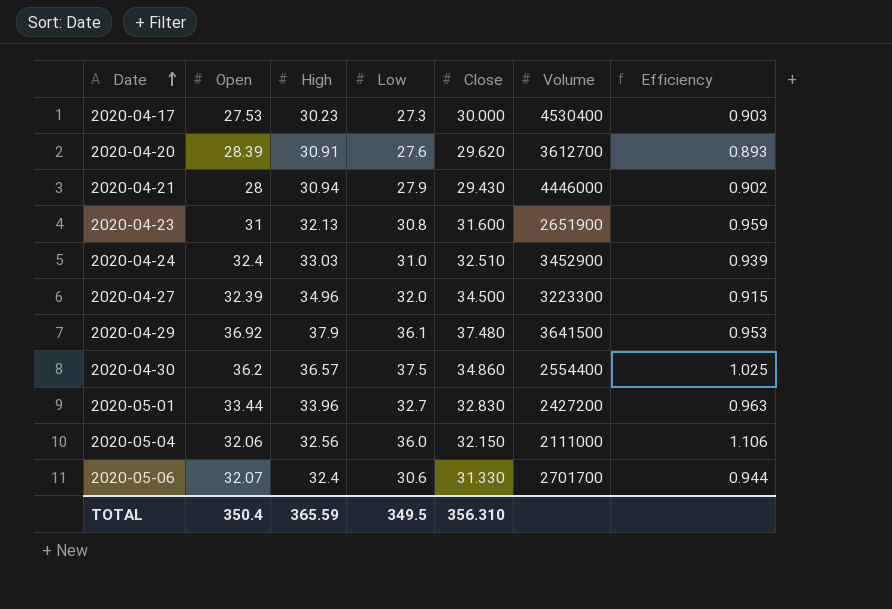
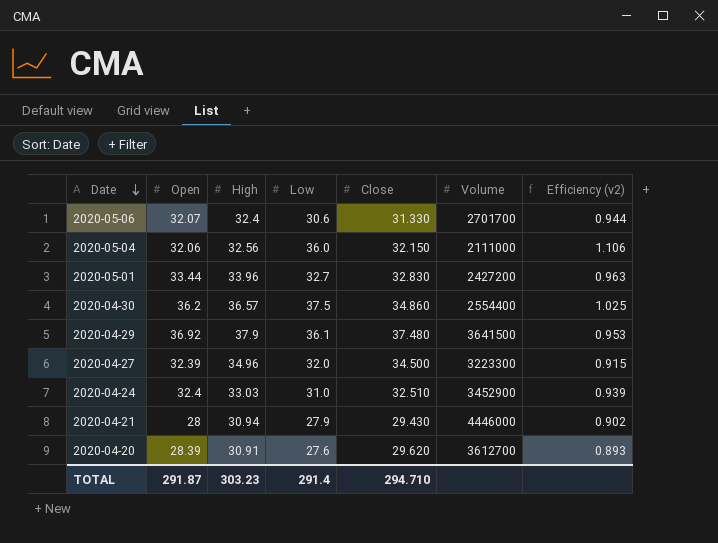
row order: Date ascending -> Date descending
column name: Efficiency -> Efficiency (v2)
row 2020-04-17: 27.53 | 30.23 | 27.3 | 30.000 | 4530400 | 0.903 -> none
row 2020-04-23: 31 | 32.13 | 30.8 | 31.600 | 2651900 | 0.959 -> none
TOTAL | Open: 350.4 -> 291.87
TOTAL | High: 365.59 -> 303.23
TOTAL | Low: 349.5 -> 291.4
TOTAL | Close: 356.310 -> 294.710

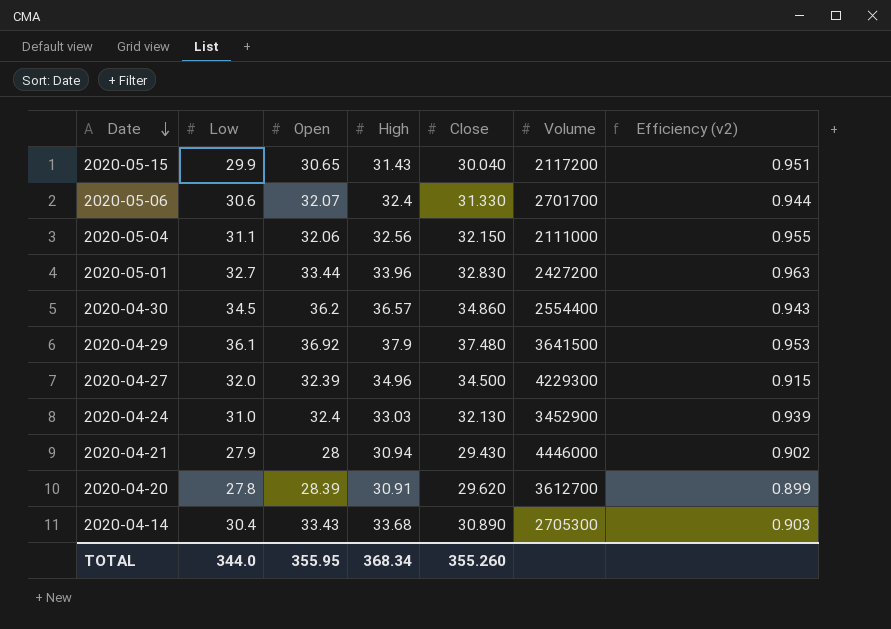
column Low | position: 4 -> 2
row 2020-05-15: none -> 29.9 | 30.65 | 31.43 | 30.040 | 2117200 | 0.951
2020-05-04 | Low: 36.0 -> 31.1
2020-05-04 | Efficiency (v2): 1.106 -> 0.955
2020-04-30 | Low: 37.5 -> 34.5
2020-04-30 | Efficiency (v2): 1.025 -> 0.943
2020-04-27 | Volume: 3223300 -> 4229300
2020-04-24 | Close: 32.510 -> 32.130
2020-04-20 | Low: 27.6 -> 27.8
2020-04-20 | Efficiency (v2): 0.893 -> 0.899
row 2020-04-14: none -> 30.4 | 33.43 | 33.68 | 30.890 | 2705300 | 0.903
TOTAL | Low: 291.4 -> 344.0
TOTAL | Open: 291.87 -> 355.95
TOTAL | High: 303.23 -> 368.34
TOTAL | Close: 294.710 -> 355.260

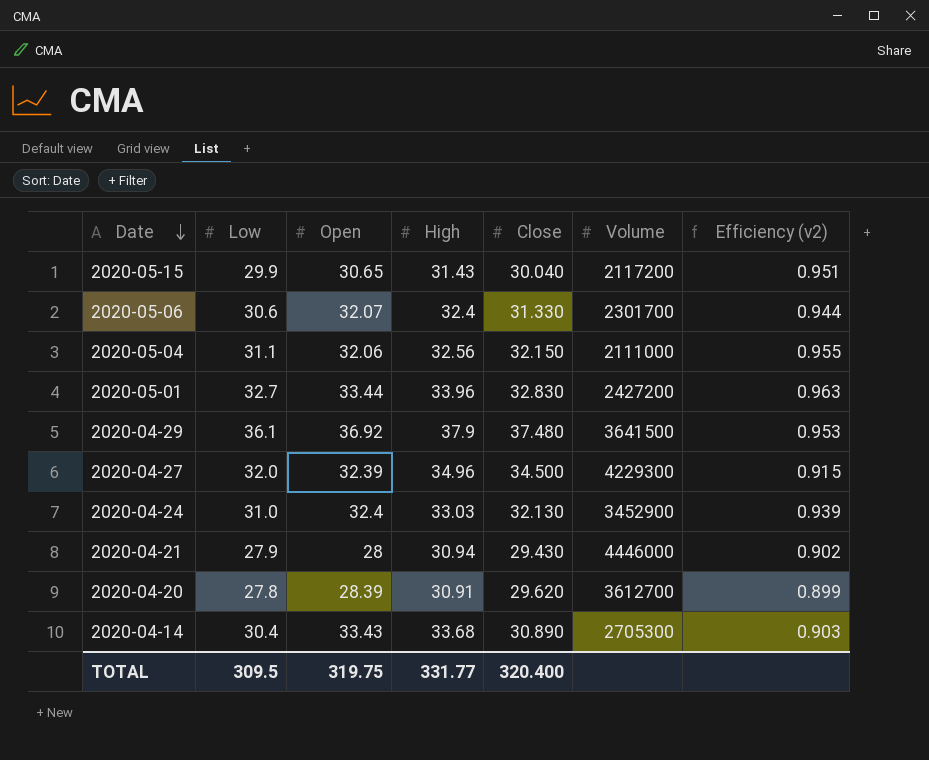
row 2020-04-30: 34.5 | 36.2 | 36.57 | 34.860 | 2554400 | 0.943 -> none
2020-05-06 | Volume: 2701700 -> 2301700
TOTAL | Low: 344.0 -> 309.5
TOTAL | Open: 355.95 -> 319.75
TOTAL | High: 368.34 -> 331.77
TOTAL | Close: 355.260 -> 320.400

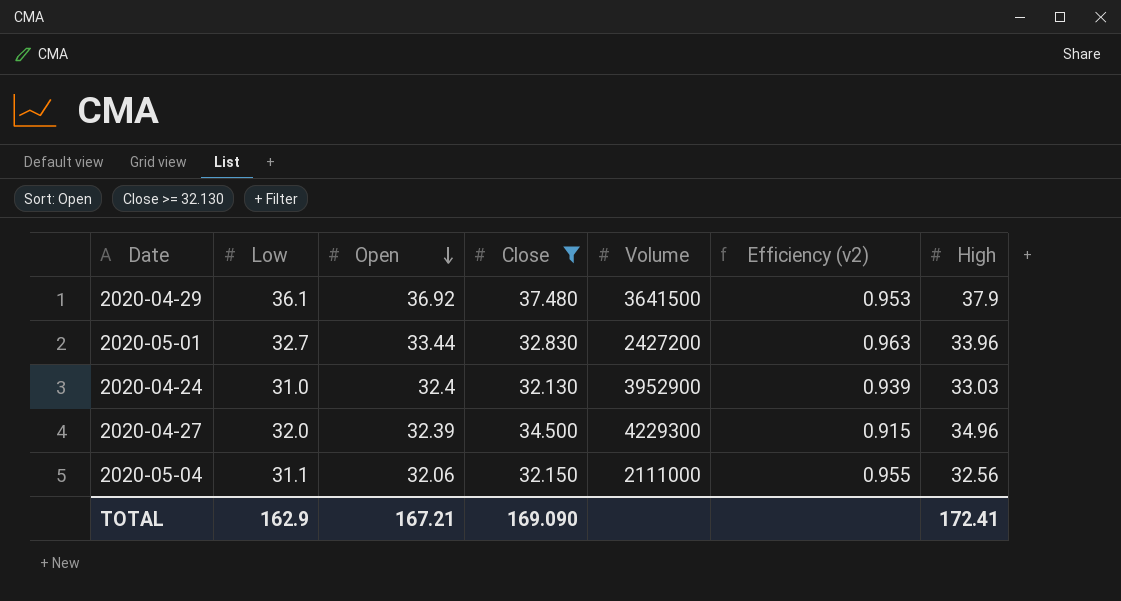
filter: none -> Close >= 32.130
row order: Date descending -> Open descending
column High | position: 4 -> 7
2020-04-24 | Volume: 3452900 -> 3952900
TOTAL | Low: 309.5 -> 162.9
TOTAL | Open: 319.75 -> 167.21
TOTAL | Close: 320.400 -> 169.090
TOTAL | High: 331.77 -> 172.41

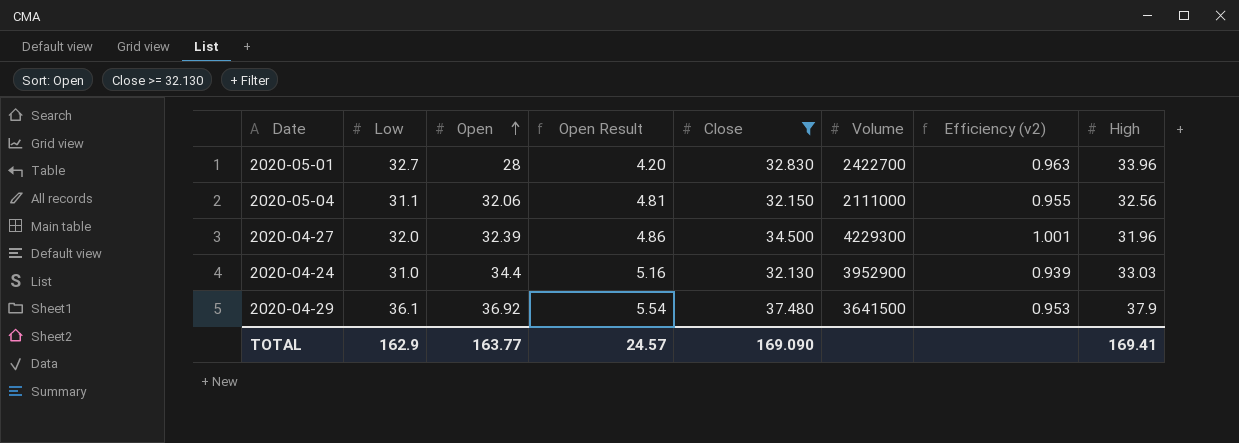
row order: Open descending -> Open ascending
column Open Result | formula: none -> [Open] * 0.15
2020-05-01 | Open: 33.44 -> 28
2020-05-01 | Volume: 2427200 -> 2422700
2020-04-27 | Efficiency (v2): 0.915 -> 1.001
2020-04-27 | High: 34.96 -> 31.96
2020-04-24 | Open: 32.4 -> 34.4
TOTAL | Open: 167.21 -> 163.77
TOTAL | High: 172.41 -> 169.41

